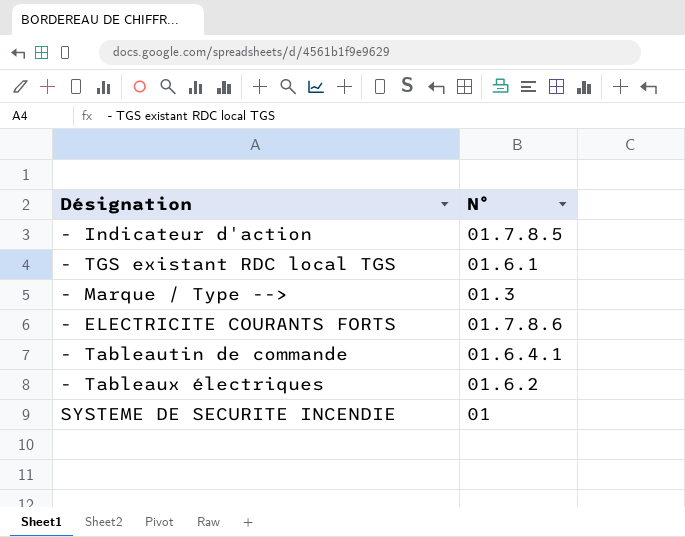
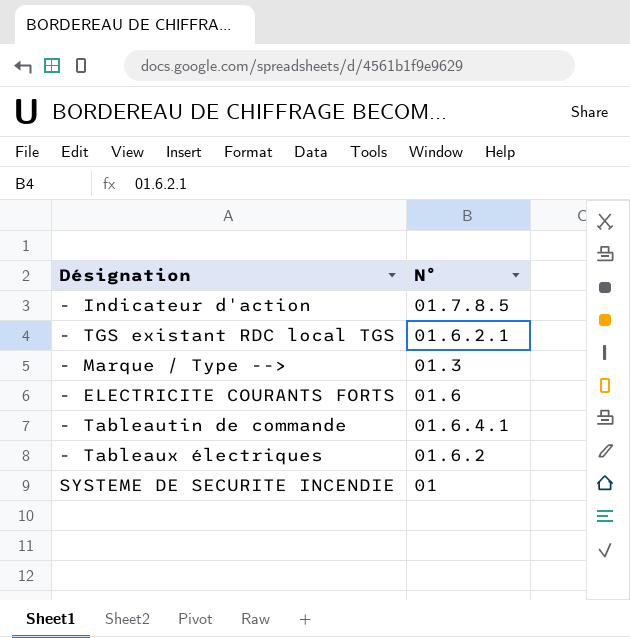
- TGS existant RDC local TGS | N°: 01.6.1 -> 01.6.2.1
- ELECTRICITE COURANTS FORTS | N°: 01.7.8.6 -> 01.6

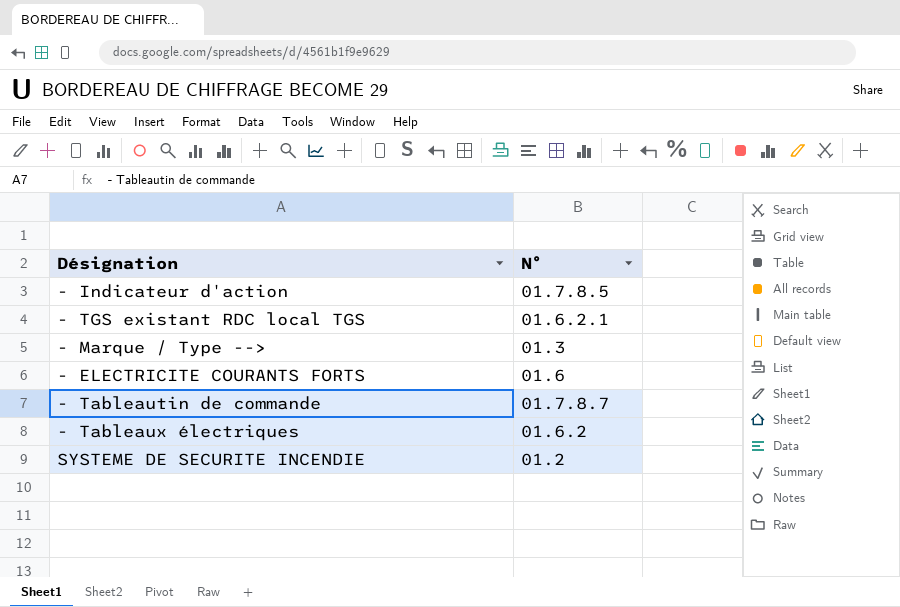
- Tableautin de commande | N°: 01.6.4.1 -> 01.7.8.7
SYSTEME DE SECURITE INCENDIE | N°: 01 -> 01.2

